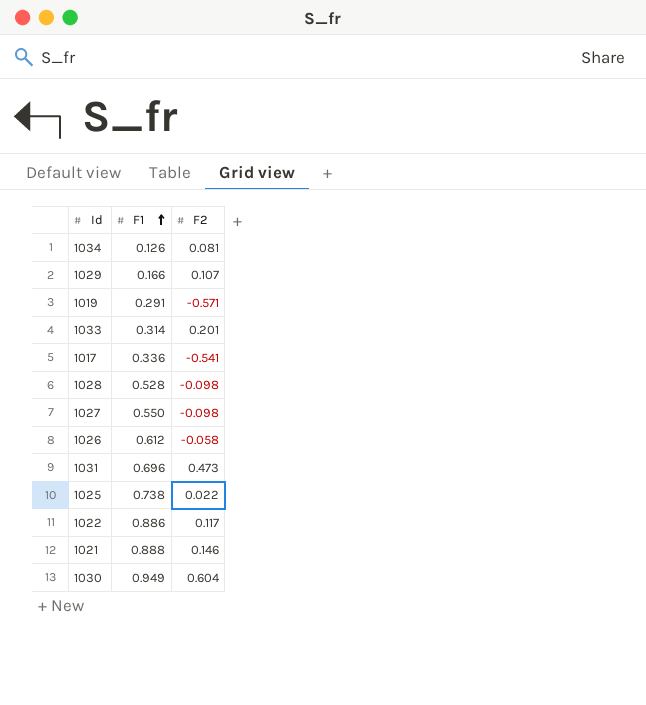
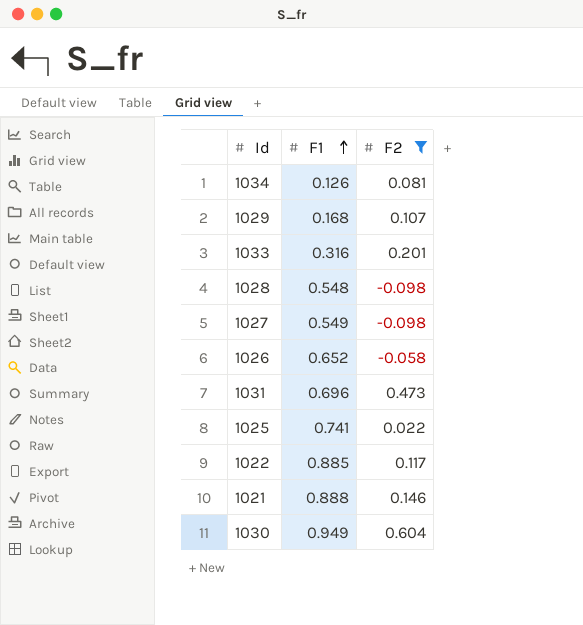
filter: none -> F2 >= -0.098
1029 | F1: 0.166 -> 0.168
1033 | F1: 0.314 -> 0.316
1028 | F1: 0.528 -> 0.548
1027 | F1: 0.550 -> 0.549
1026 | F1: 0.612 -> 0.652
1025 | F1: 0.738 -> 0.741
1022 | F1: 0.886 -> 0.885

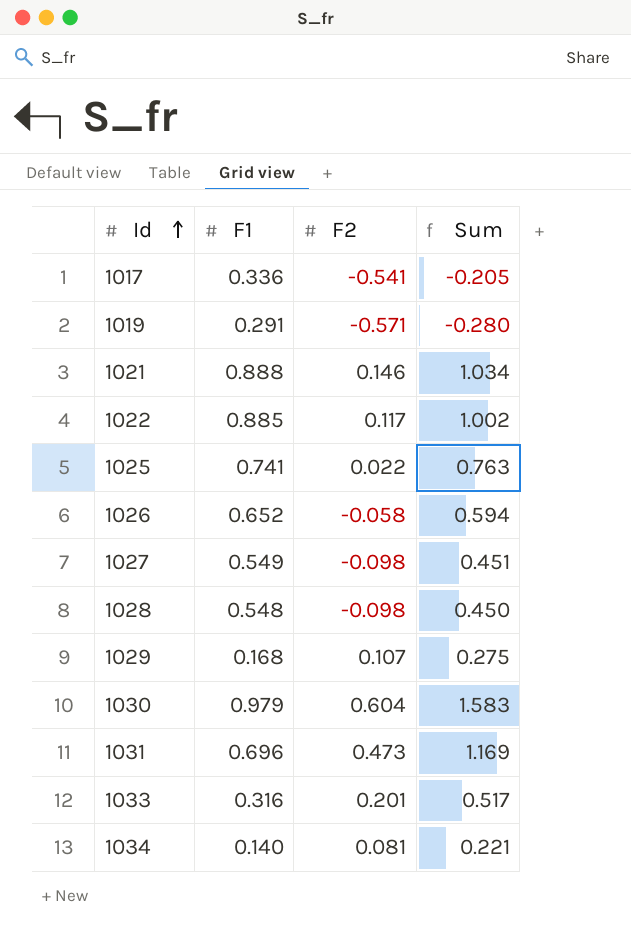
filter: F2 >= -0.098 -> none
row order: F1 ascending -> Id ascending
column Sum | formula: none -> [F1] + [F2]
1030 | F1: 0.949 -> 0.979
1034 | F1: 0.126 -> 0.140

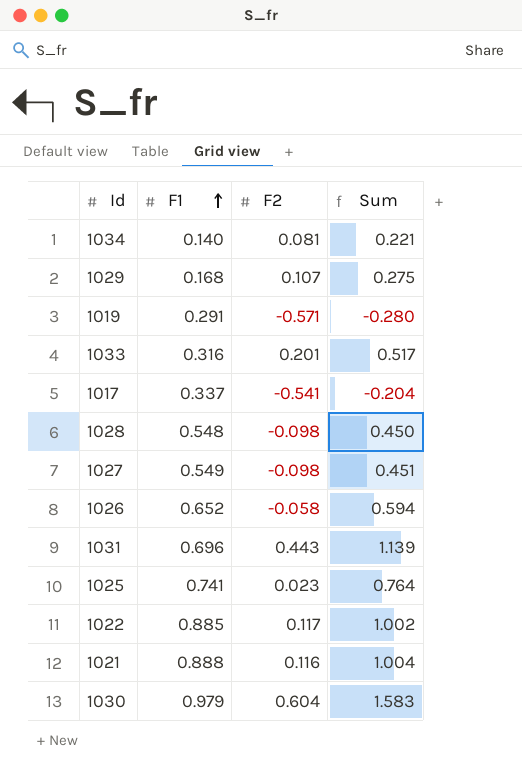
row order: Id ascending -> F1 ascending
1017 | F1: 0.336 -> 0.337
1017 | Sum: -0.205 -> -0.204
1031 | F2: 0.473 -> 0.443
1031 | Sum: 1.169 -> 1.139
1025 | F2: 0.022 -> 0.023
1025 | Sum: 0.763 -> 0.764
1021 | F2: 0.146 -> 0.116
1021 | Sum: 1.034 -> 1.004

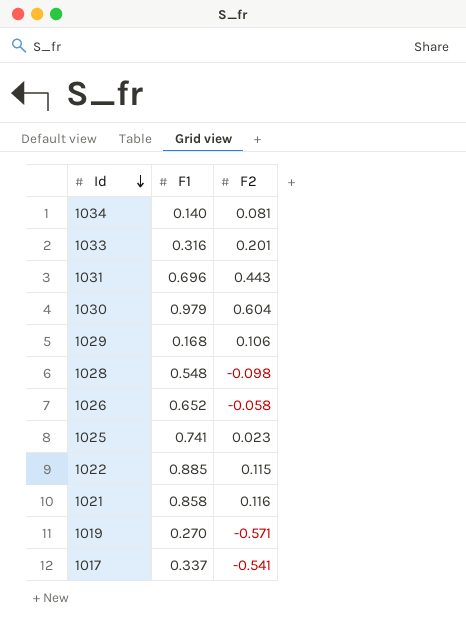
row order: F1 ascending -> Id descending
column Sum | formula: [F1] + [F2] -> none
row 1027: 0.549 | -0.098 | 0.451 -> none
1029 | F2: 0.107 -> 0.106
1022 | F2: 0.117 -> 0.115
1021 | F1: 0.888 -> 0.858
1019 | F1: 0.291 -> 0.270

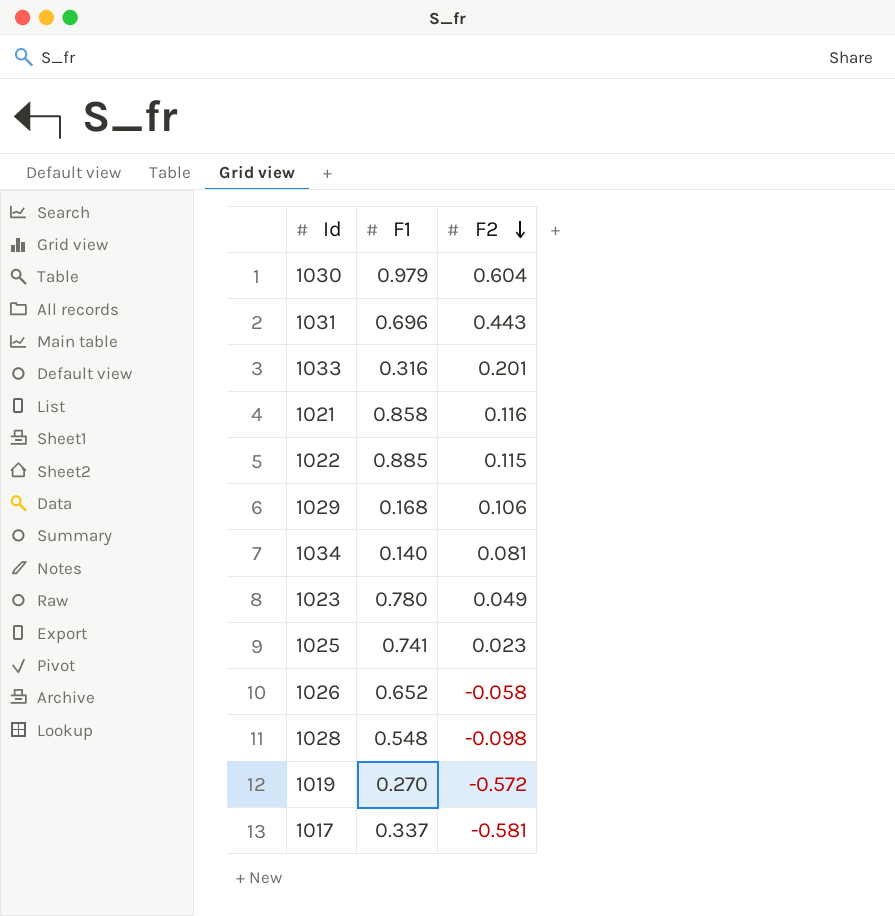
row order: Id descending -> F2 descending
row 1023: none -> 0.780 | 0.049
1019 | F2: -0.571 -> -0.572
1017 | F2: -0.541 -> -0.581

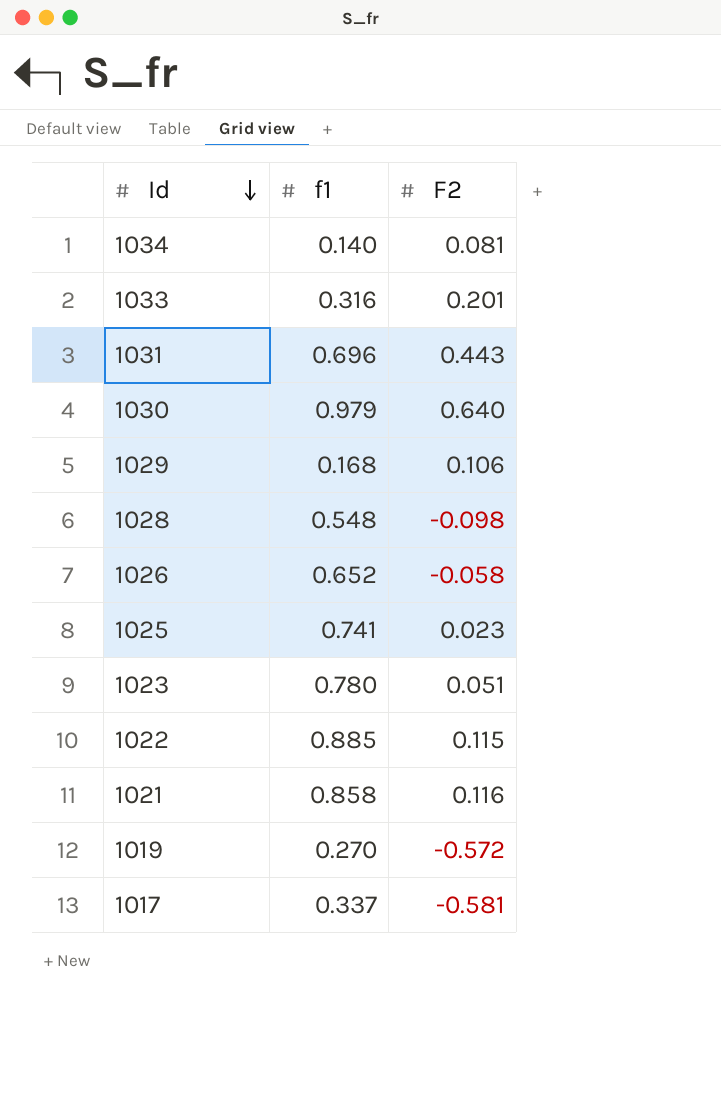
row order: F2 descending -> Id descending
column name: F1 -> f1
1030 | F2: 0.604 -> 0.640
1023 | F2: 0.049 -> 0.051

